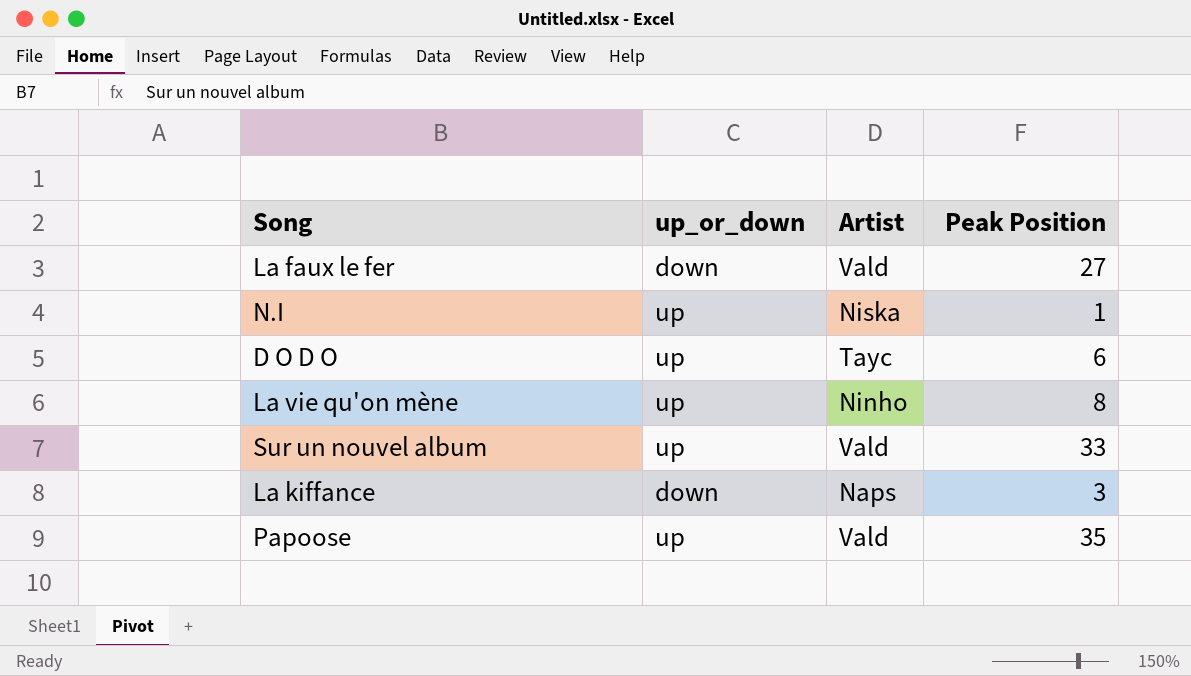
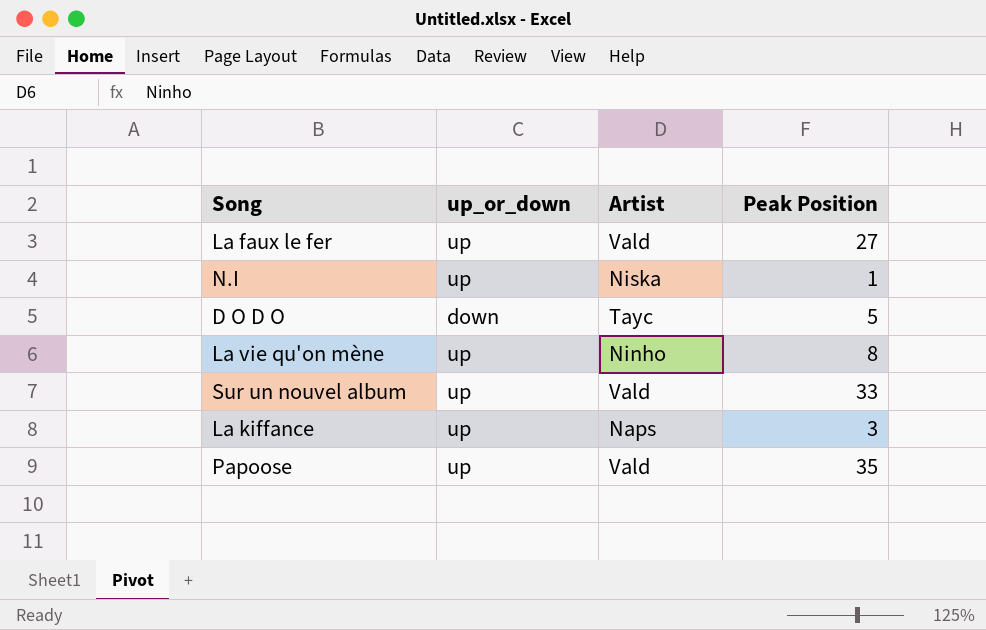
La faux le fer | up_or_down: down -> up
D O D O | up_or_down: up -> down
D O D O | Peak Position: 6 -> 5
La kiffance | up_or_down: down -> up

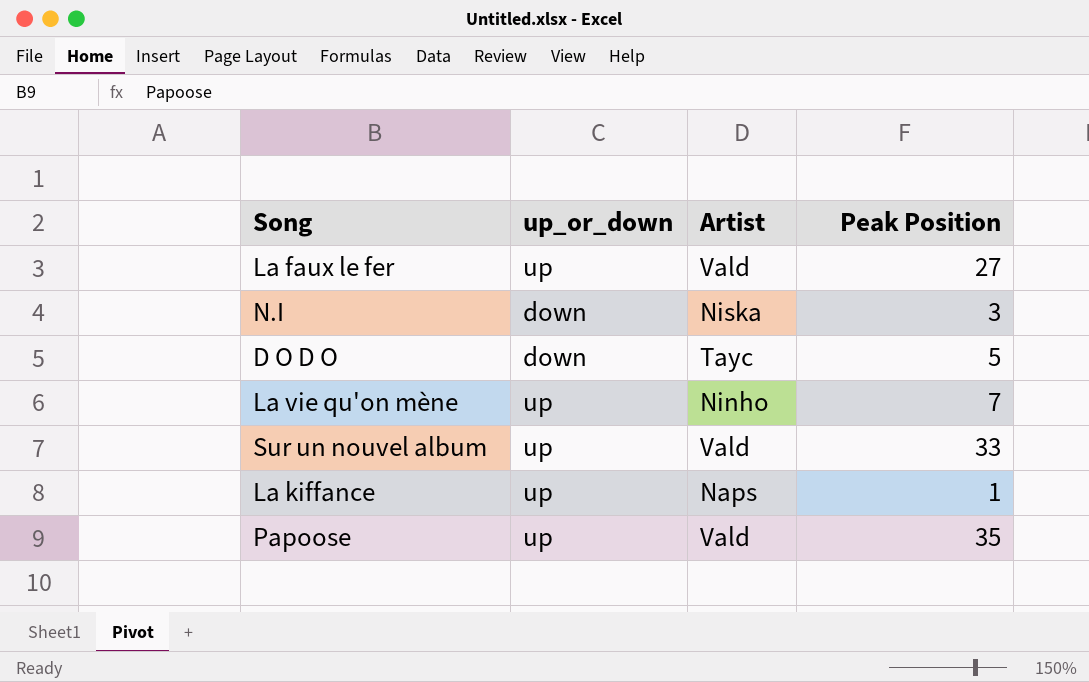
N.I | up_or_down: up -> down
N.I | Peak Position: 1 -> 3
La vie qu'on mène | Peak Position: 8 -> 7
La kiffance | Peak Position: 3 -> 1

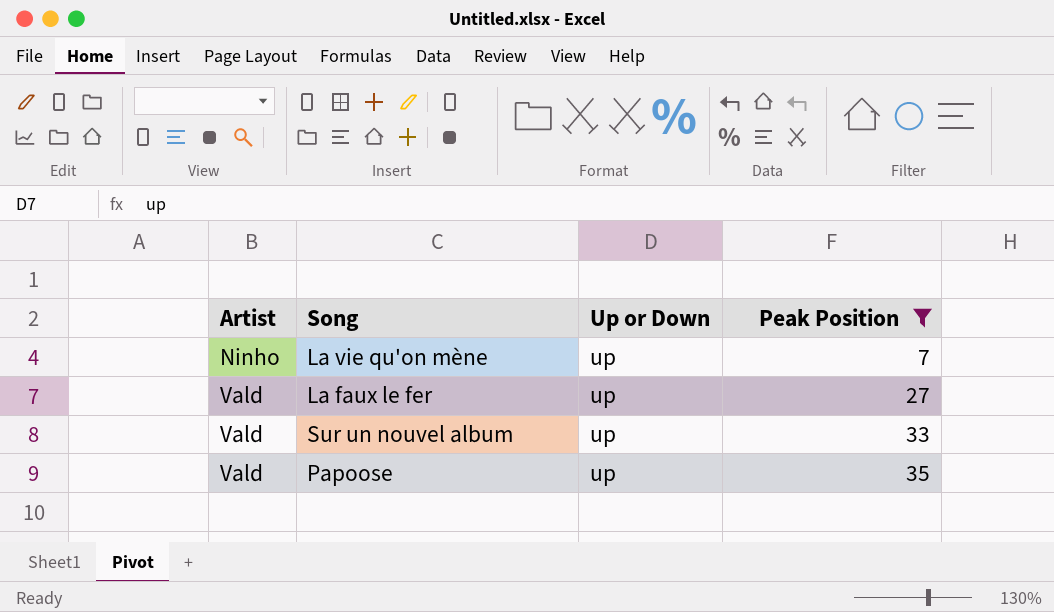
filter: none -> Peak Position >= 7
row order: none -> Artist ascending
column Artist | position: 3 -> 1
column name: up_or_down -> Up or Down

